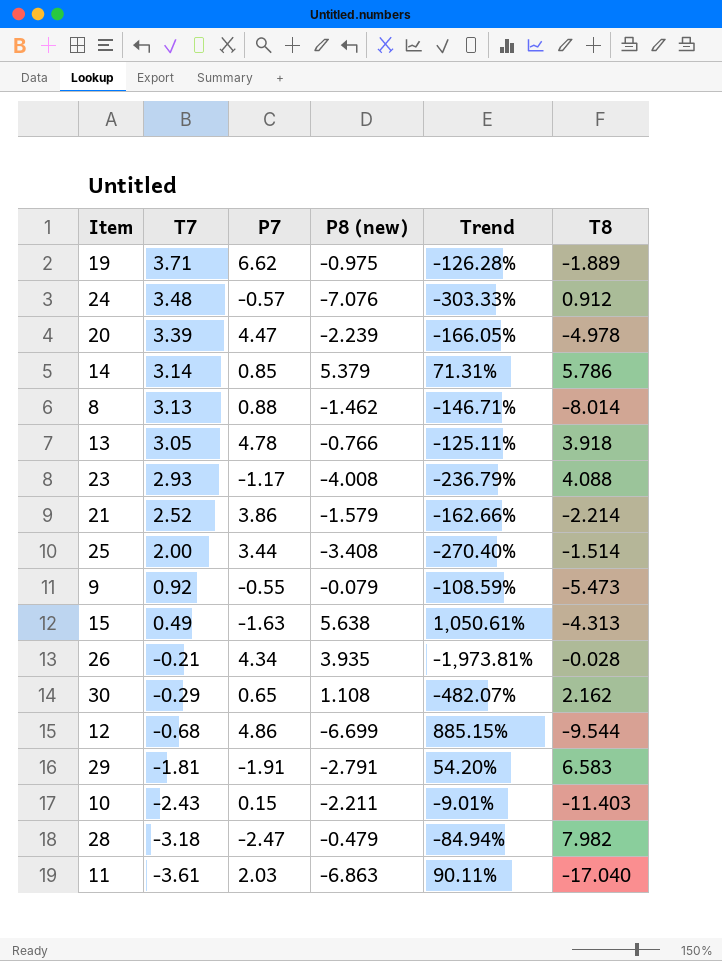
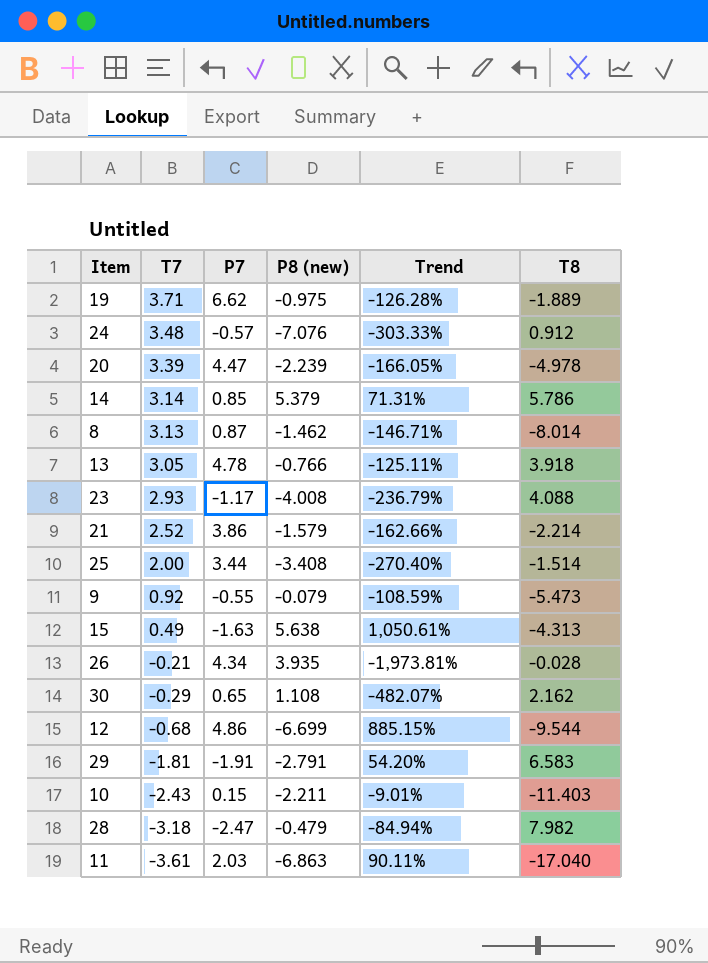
8 | P7: 0.88 -> 0.87

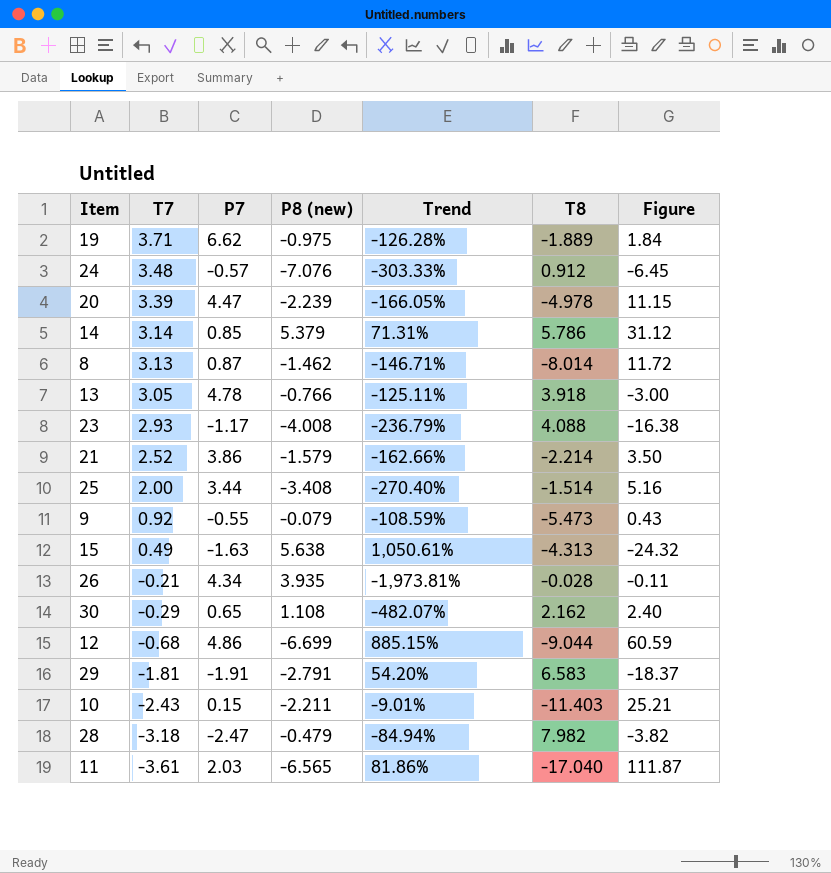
column Figure | formula: none -> [P8 (new)] * [T8]
12 | T8: -9.544 -> -9.044
11 | P8 (new): -6.863 -> -6.565
11 | Trend: 90.11% -> 81.86%

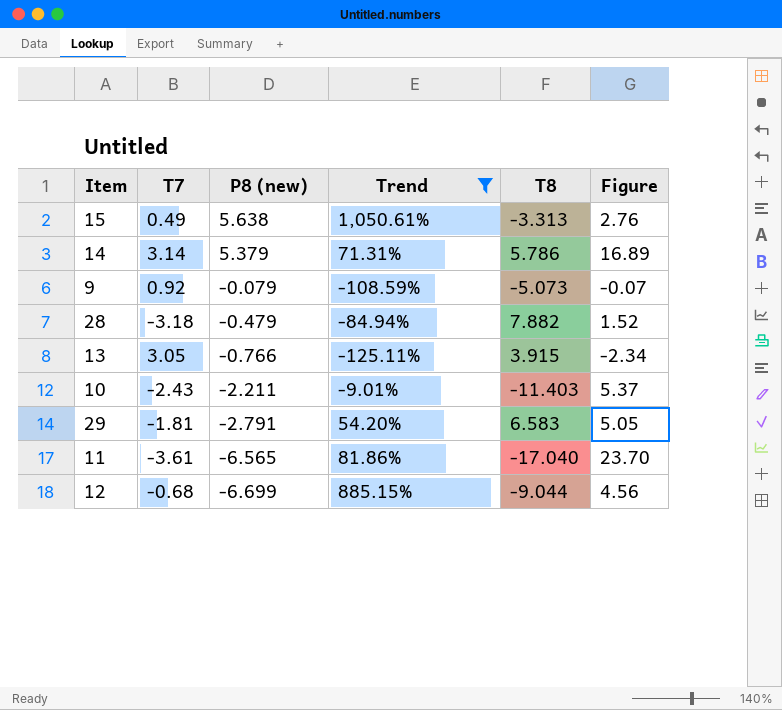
filter: none -> Trend >= -125.11%
row order: T7 descending -> P8 (new) descending
column P7 | position: 3 -> none
column Figure | formula: [P8 (new)] * [T8] -> [T7] * [P8 (new)]
15 | T8: -4.313 -> -3.313
9 | T8: -5.473 -> -5.073
28 | T8: 7.982 -> 7.882
13 | T8: 3.918 -> 3.915

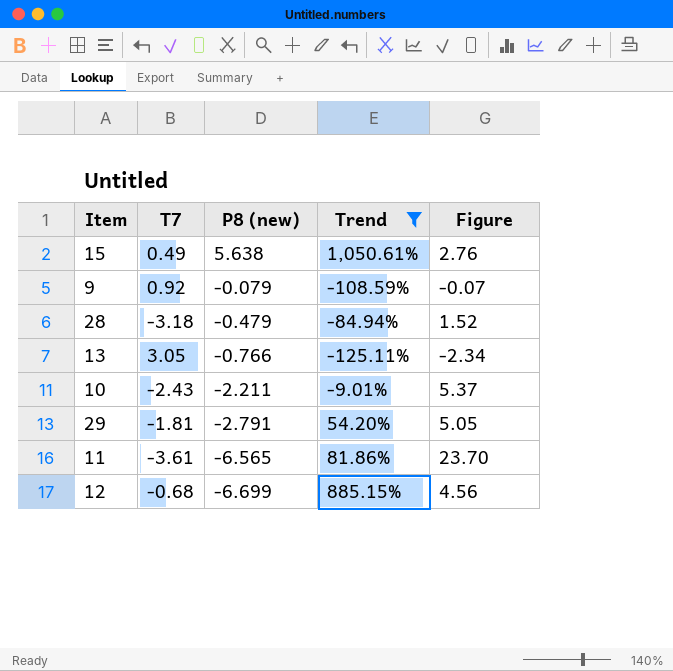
column T8 | position: 5 -> none
row 14: 3.14 | 5.379 | 71.31% | 5.786 | 16.89 -> none

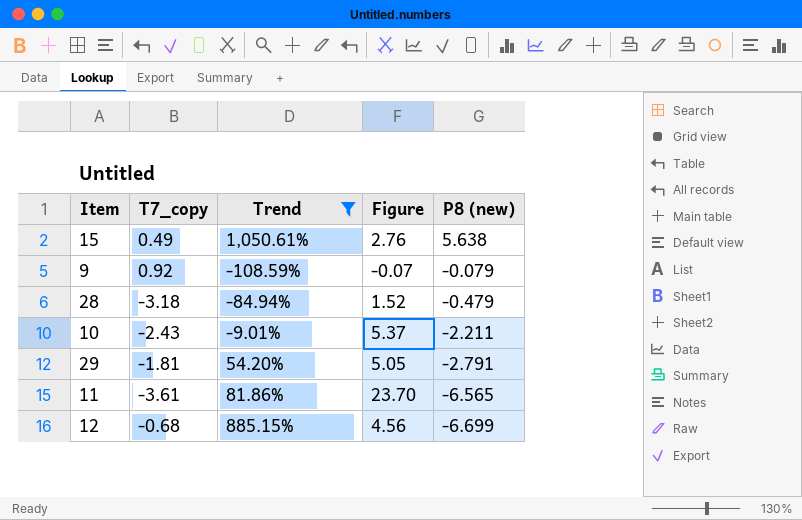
column name: T7 -> T7_copy
column P8 (new) | position: 3 -> 5
row 13: 3.05 | -0.766 | -125.11% | -2.34 -> none

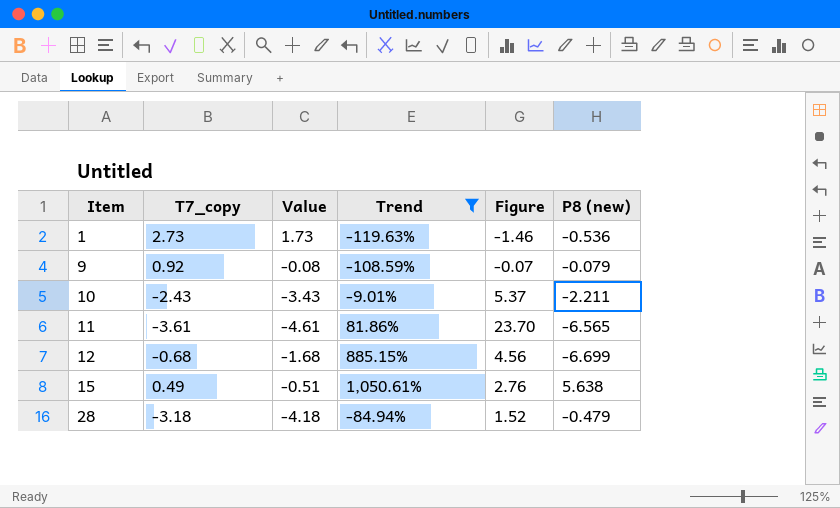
row order: P8 (new) descending -> Item ascending
column Value | formula: none -> [T7_copy] - 1
row 29: -1.81 | 54.20% | 5.05 | -2.791 -> none
row 1: none -> 2.73 | 1.73 | -119.63% | -1.46 | -0.536

